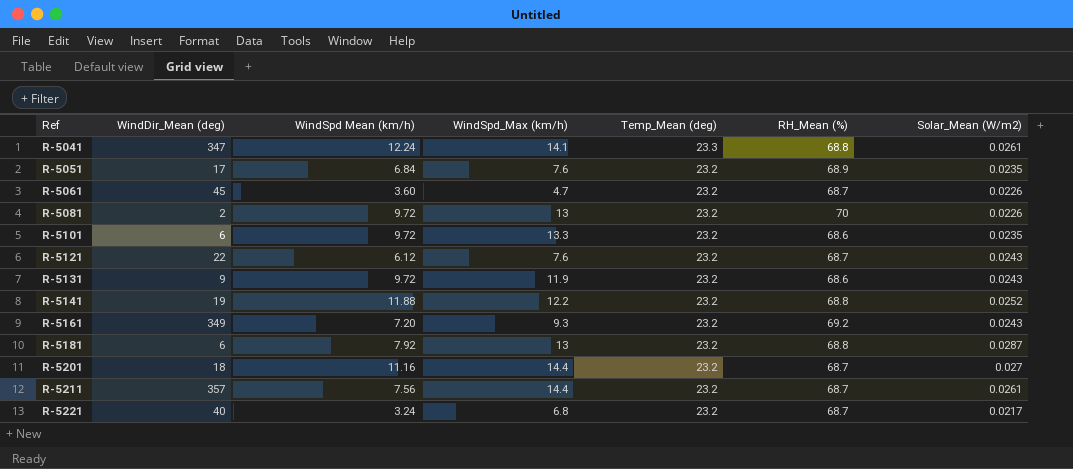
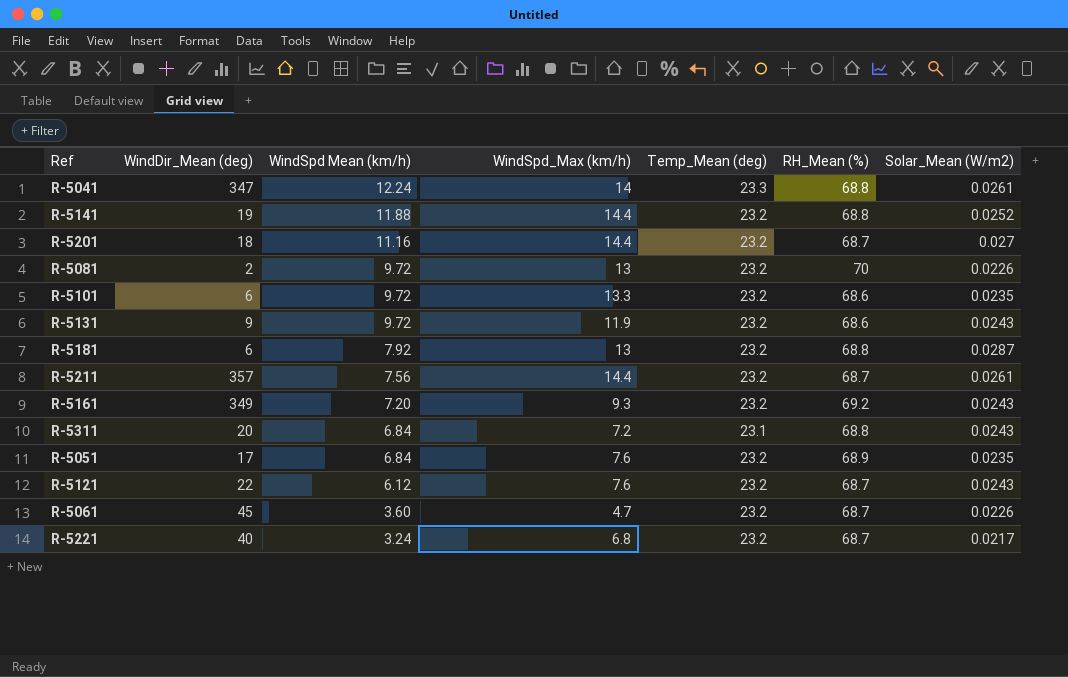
row order: Ref ascending -> WindSpd Mean (km/h) descending
R-5041 | WindSpd_Max (km/h): 14.1 -> 14
R-5141 | WindSpd_Max (km/h): 12.2 -> 14.4
row R-5311: none -> 20 | 6.84 | 7.2 | 23.1 | 68.8 | 0.0243

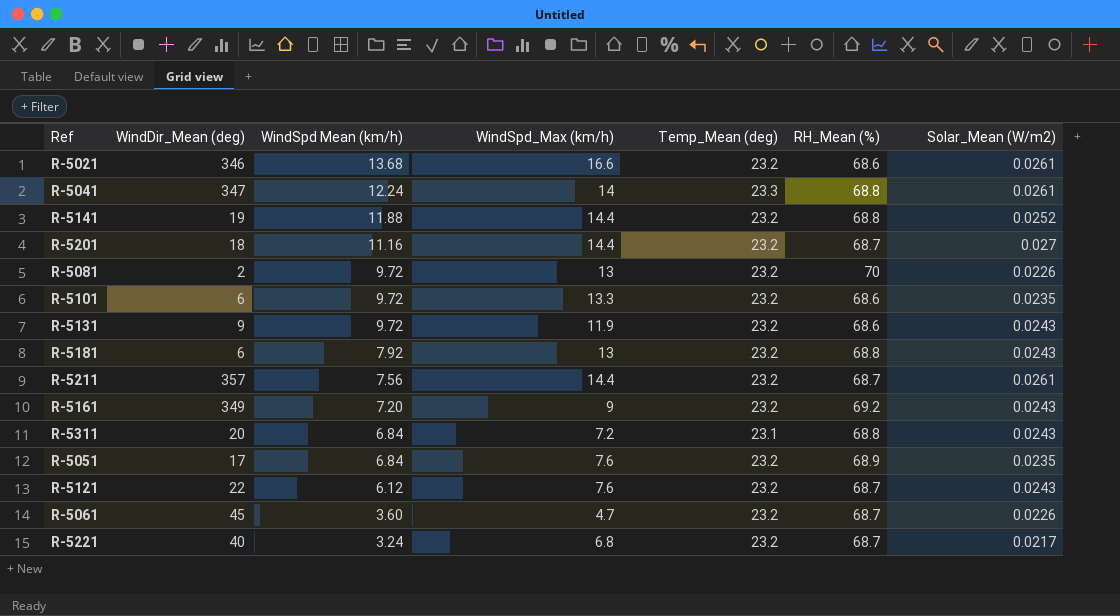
row R-5021: none -> 346 | 13.68 | 16.6 | 23.2 | 68.6 | 0.0261
R-5181 | Solar_Mean (W/m2): 0.0287 -> 0.0243
R-5161 | WindSpd_Max (km/h): 9.3 -> 9

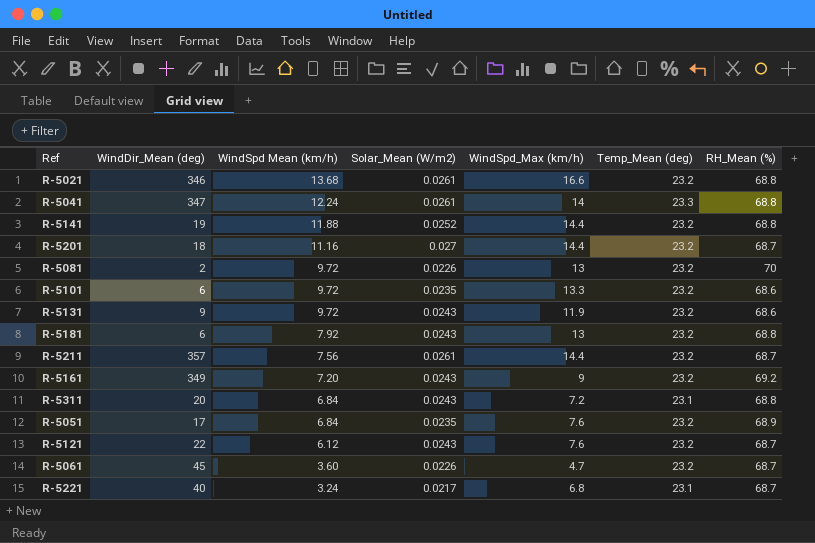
column Solar_Mean (W/m2) | position: 7 -> 4
R-5021 | RH_Mean (%): 68.6 -> 68.8
R-5221 | Temp_Mean (deg): 23.2 -> 23.1

